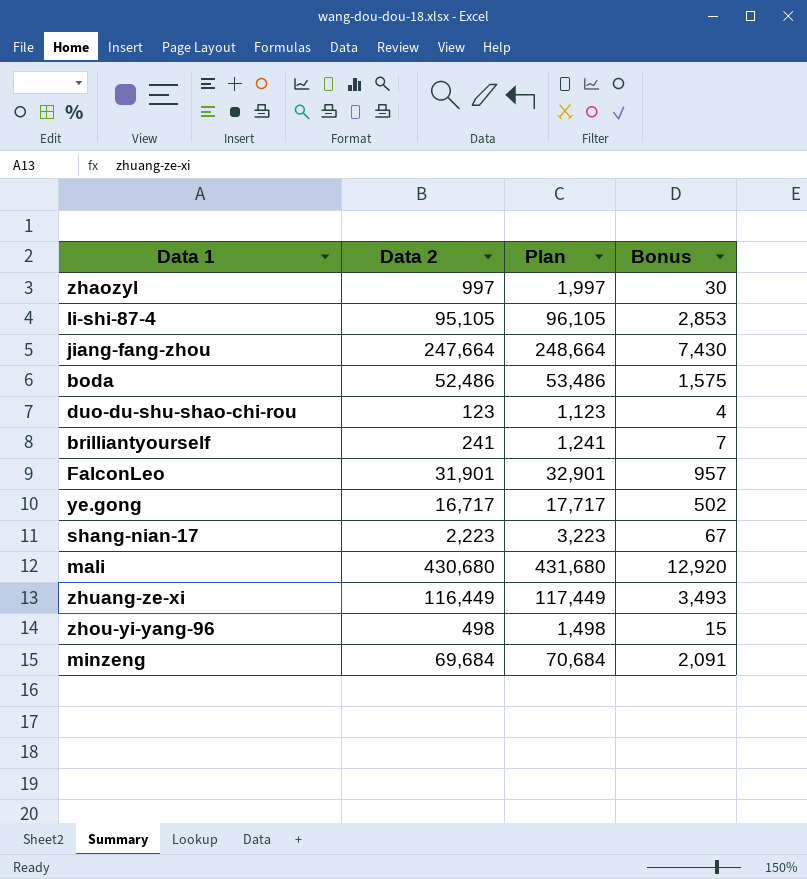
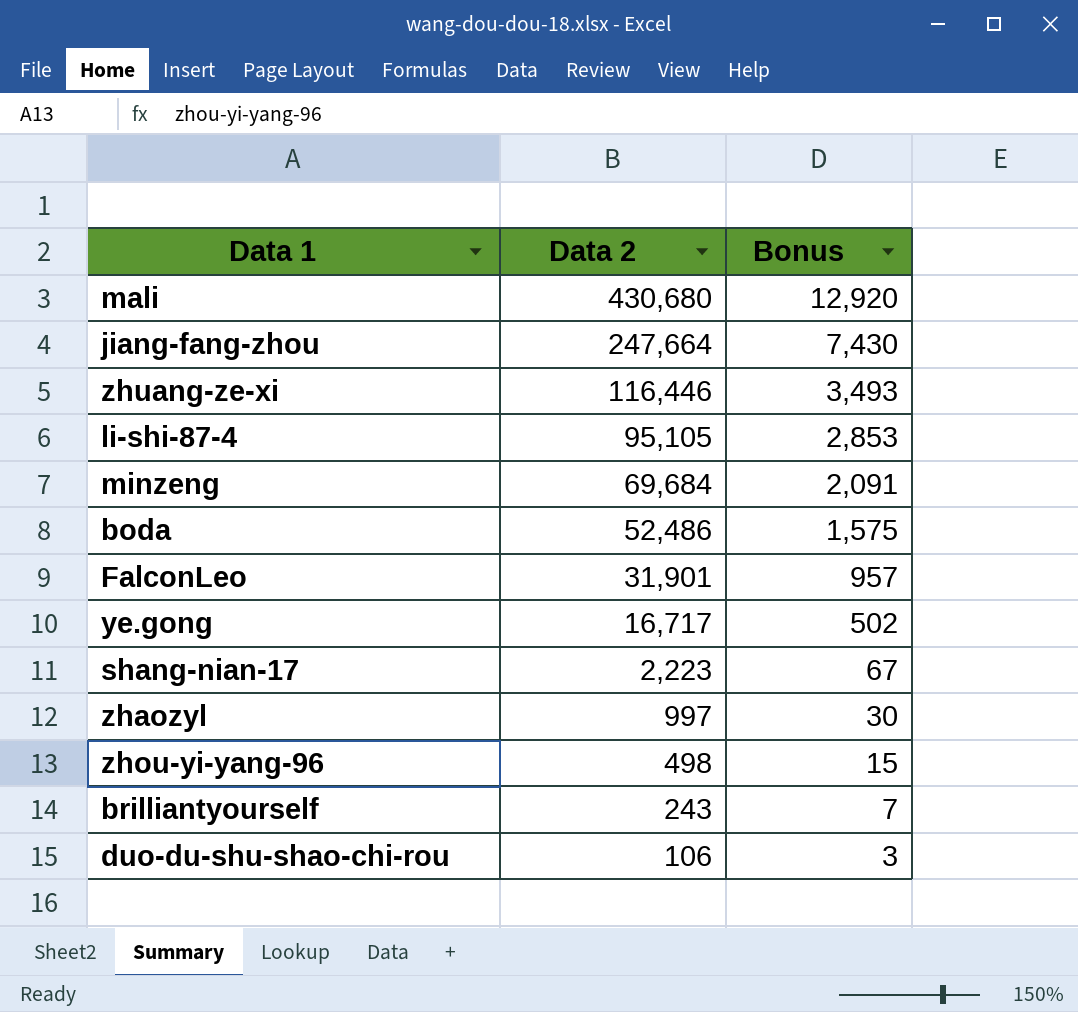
row order: none -> Data 2 descending
column Plan | formula: [Data 2] + 1000 -> none
zhuang-ze-xi | Data 2: 116,449 -> 116,446
brilliantyourself | Data 2: 241 -> 243
duo-du-shu-shao-chi-rou | Data 2: 123 -> 106
duo-du-shu-shao-chi-rou | Bonus: 4 -> 3

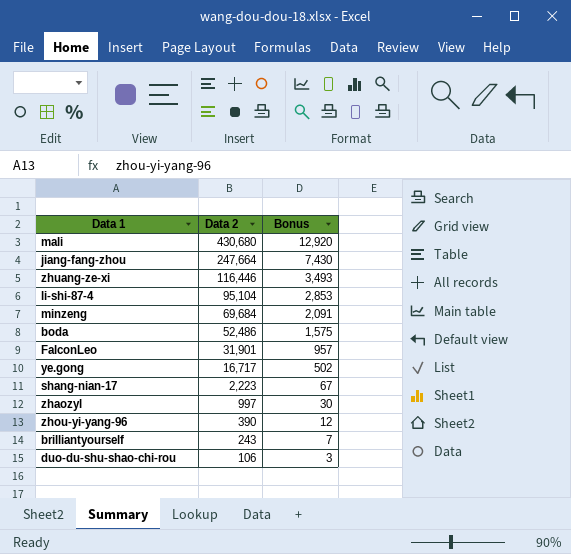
li-shi-87-4 | Data 2: 95,105 -> 95,104
zhou-yi-yang-96 | Data 2: 498 -> 390
zhou-yi-yang-96 | Bonus: 15 -> 12

